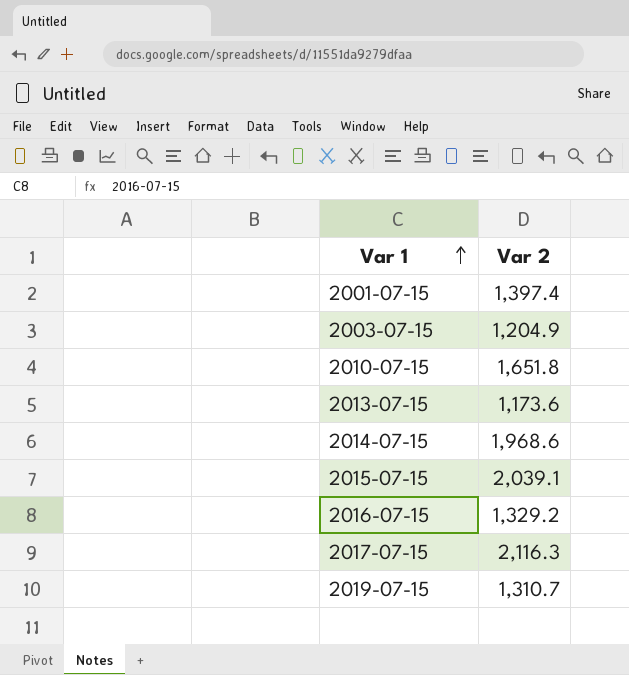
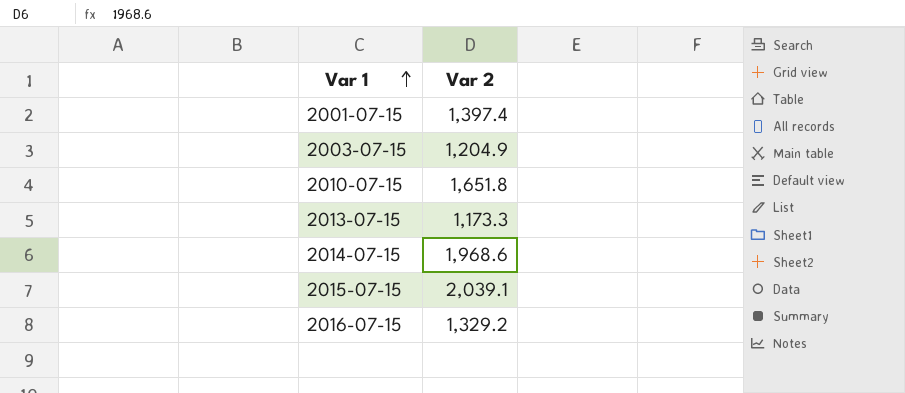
row 2017-07-15: 2,116.3 -> none
row 2019-07-15: 1,310.7 -> none
2013-07-15 | Var 2: 1,173.6 -> 1,173.3

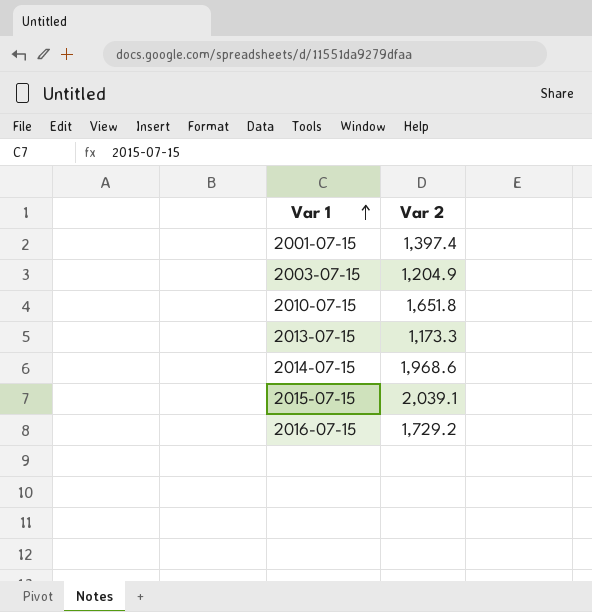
2016-07-15 | Var 2: 1,329.2 -> 1,729.2

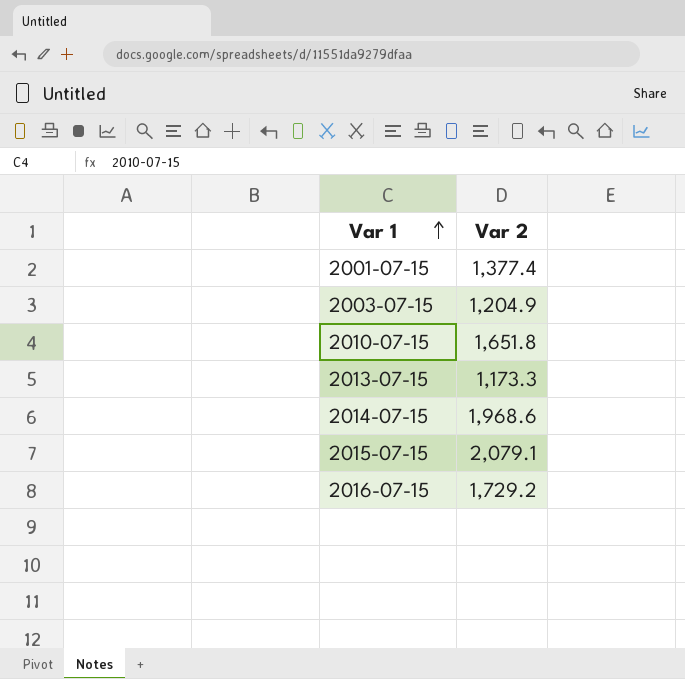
2001-07-15 | Var 2: 1,397.4 -> 1,377.4
2015-07-15 | Var 2: 2,039.1 -> 2,079.1

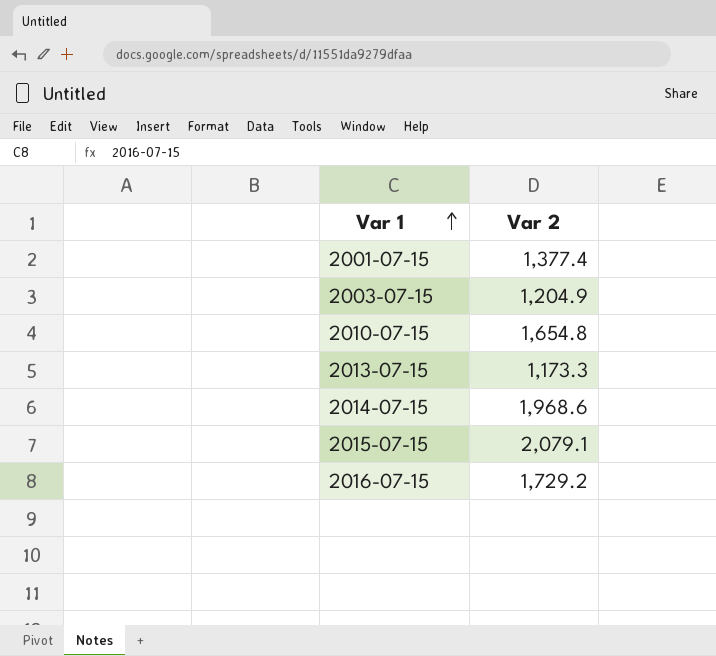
2010-07-15 | Var 2: 1,651.8 -> 1,654.8

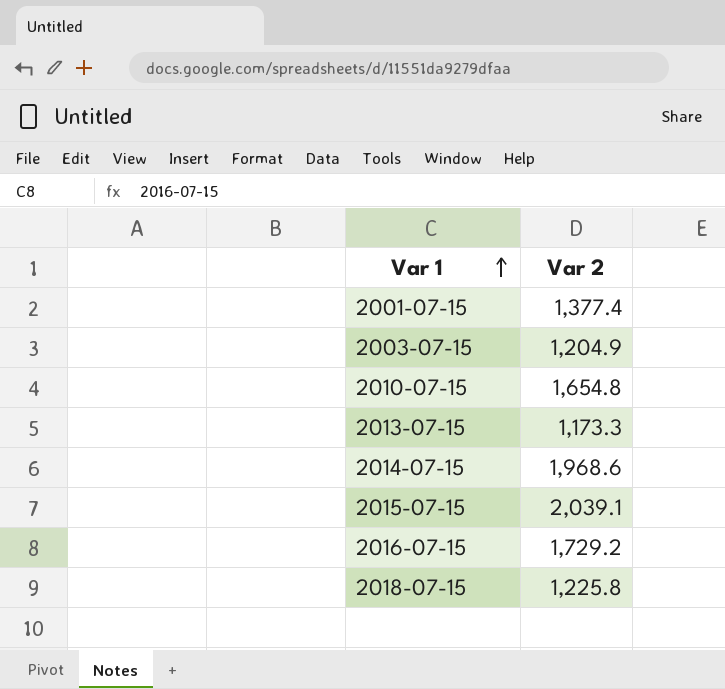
2015-07-15 | Var 2: 2,079.1 -> 2,039.1
row 2018-07-15: none -> 1,225.8

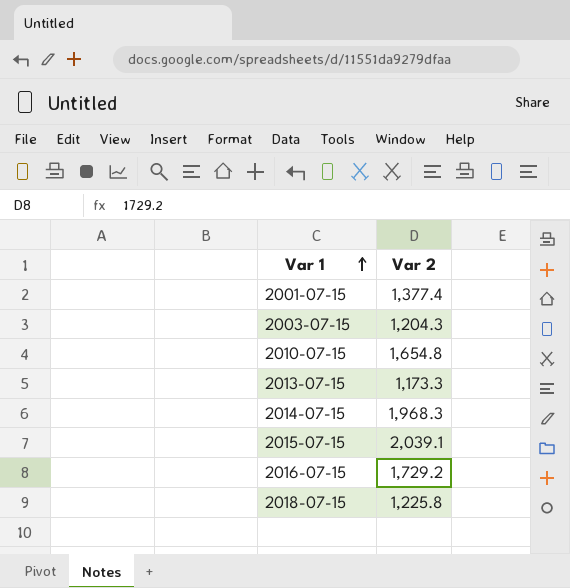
2003-07-15 | Var 2: 1,204.9 -> 1,204.3
2014-07-15 | Var 2: 1,968.6 -> 1,968.3

